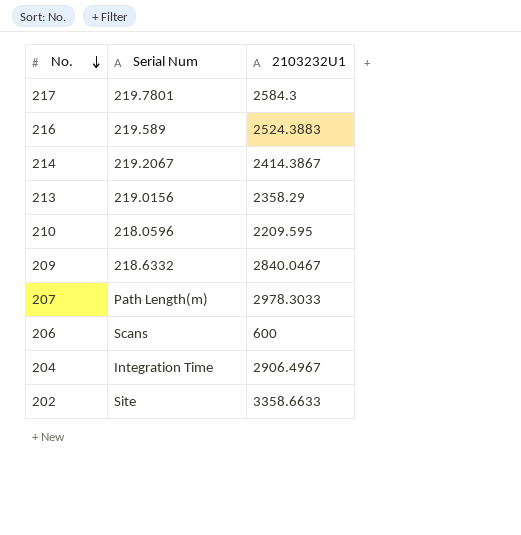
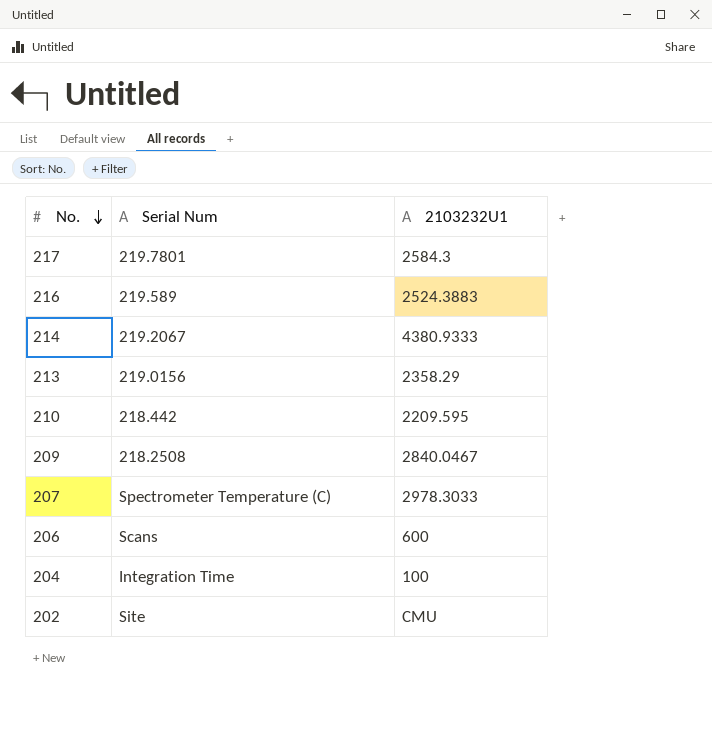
214 | 2103232U1: 2414.3867 -> 4380.9333
210 | Serial Num: 218.0596 -> 218.442
209 | Serial Num: 218.6332 -> 218.2508
207 | Serial Num: Path Length(m) -> Spectrometer Temperature (C)
204 | 2103232U1: 2906.4967 -> 100
202 | 2103232U1: 3358.6633 -> CMU

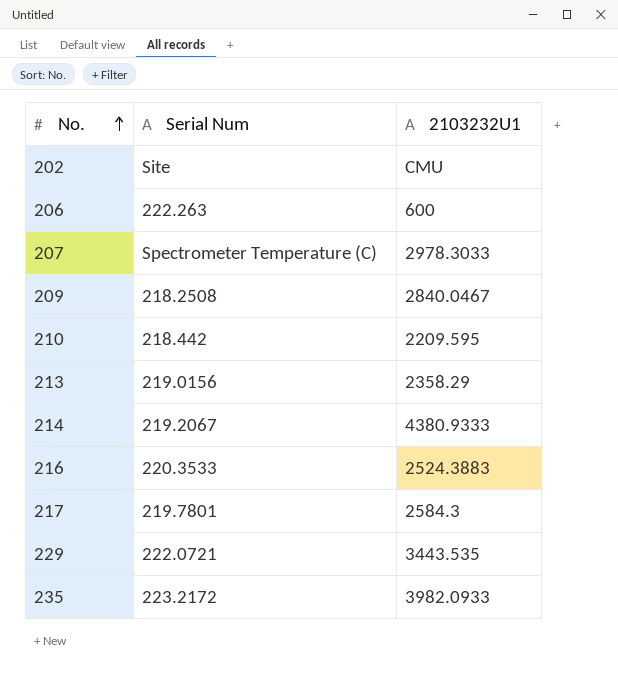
row order: No. descending -> No. ascending
row 204: Integration Time | 100 -> none
206 | Serial Num: Scans -> 222.263
216 | Serial Num: 219.589 -> 220.3533
row 229: none -> 222.0721 | 3443.535
row 235: none -> 223.2172 | 3982.0933

